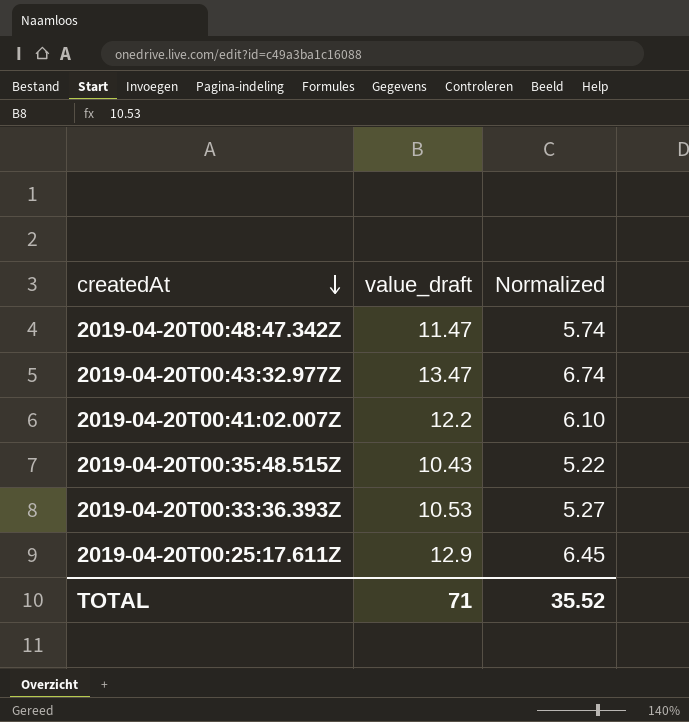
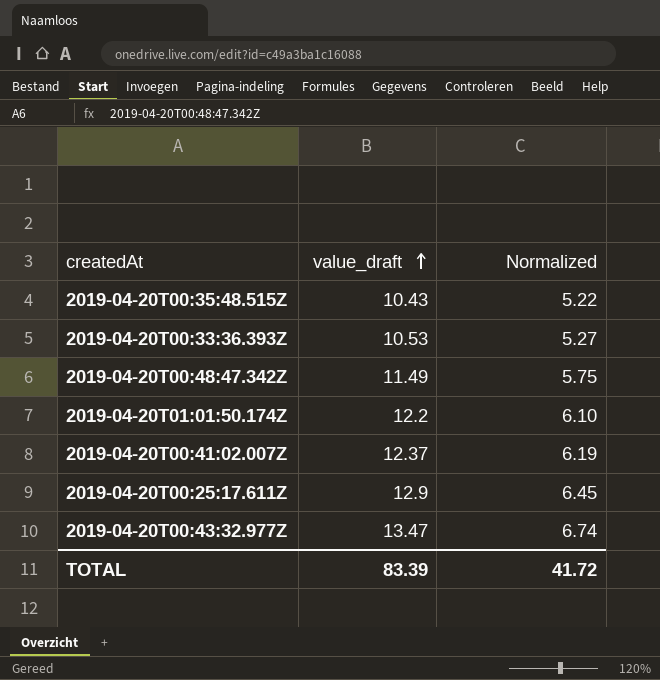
row order: createdAt descending -> value_draft ascending
2019-04-20T00:48:47.342Z | value_draft: 11.47 -> 11.49
2019-04-20T00:48:47.342Z | Normalized: 5.74 -> 5.75
row 2019-04-20T01:01:50.174Z: none -> 12.2 | 6.10
2019-04-20T00:41:02.007Z | value_draft: 12.2 -> 12.37
2019-04-20T00:41:02.007Z | Normalized: 6.10 -> 6.19
TOTAL | value_draft: 71 -> 83.39
TOTAL | Normalized: 35.52 -> 41.72

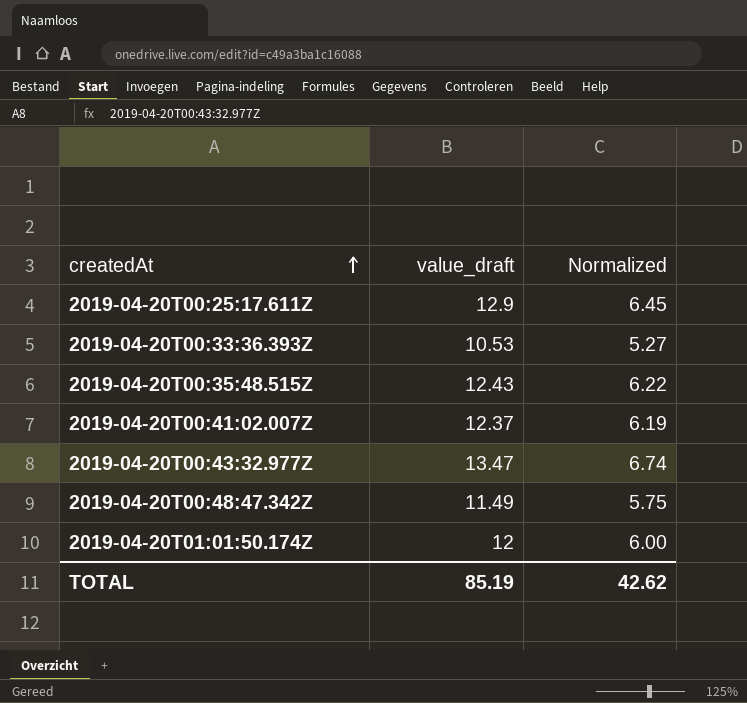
row order: value_draft ascending -> createdAt ascending
2019-04-20T00:35:48.515Z | value_draft: 10.43 -> 12.43
2019-04-20T00:35:48.515Z | Normalized: 5.22 -> 6.22
2019-04-20T01:01:50.174Z | value_draft: 12.2 -> 12
2019-04-20T01:01:50.174Z | Normalized: 6.10 -> 6.00
TOTAL | value_draft: 83.39 -> 85.19
TOTAL | Normalized: 41.72 -> 42.62

